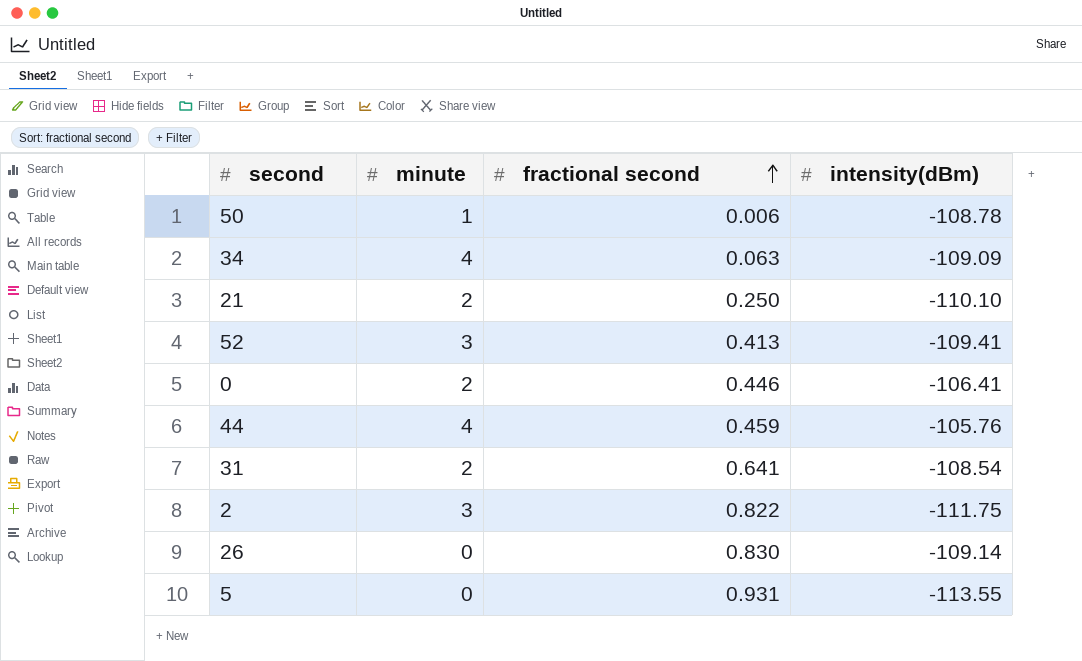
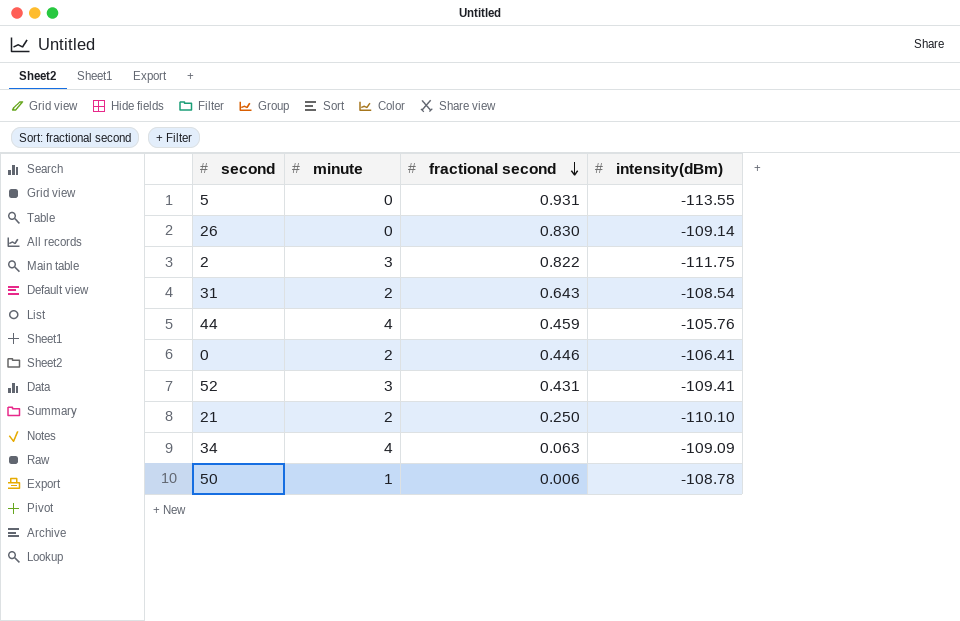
row order: fractional second ascending -> fractional second descending
31 | fractional second: 0.641 -> 0.643
52 | fractional second: 0.413 -> 0.431

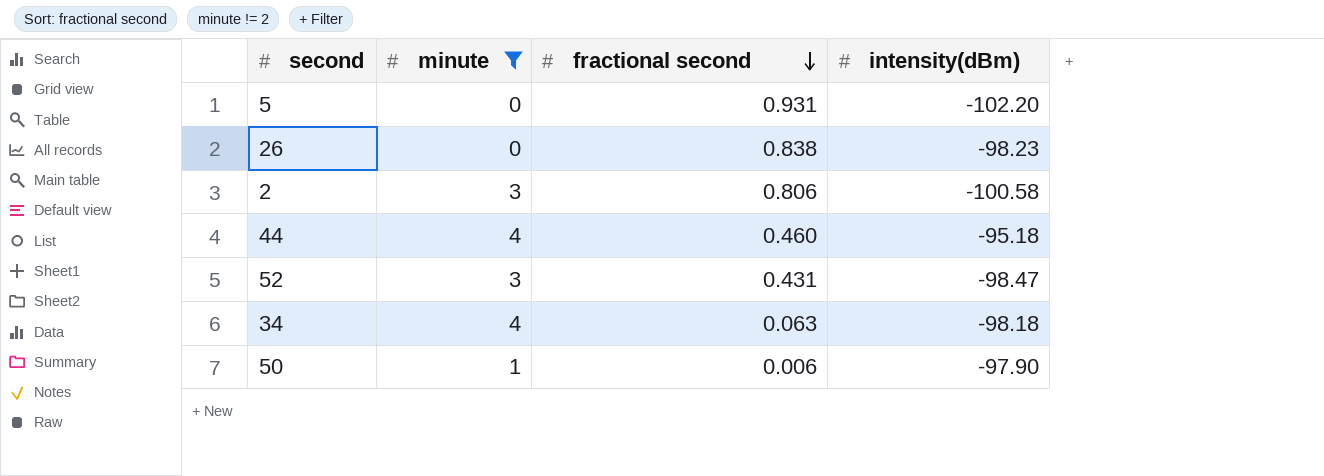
filter: none -> minute != 2
5 | intensity(dBm): -113.55 -> -102.20
26 | fractional second: 0.830 -> 0.838
26 | intensity(dBm): -109.14 -> -98.23
2 | fractional second: 0.822 -> 0.806
2 | intensity(dBm): -111.75 -> -100.58
44 | fractional second: 0.459 -> 0.460
44 | intensity(dBm): -105.76 -> -95.18
52 | intensity(dBm): -109.41 -> -98.47
34 | intensity(dBm): -109.09 -> -98.18
50 | intensity(dBm): -108.78 -> -97.90

